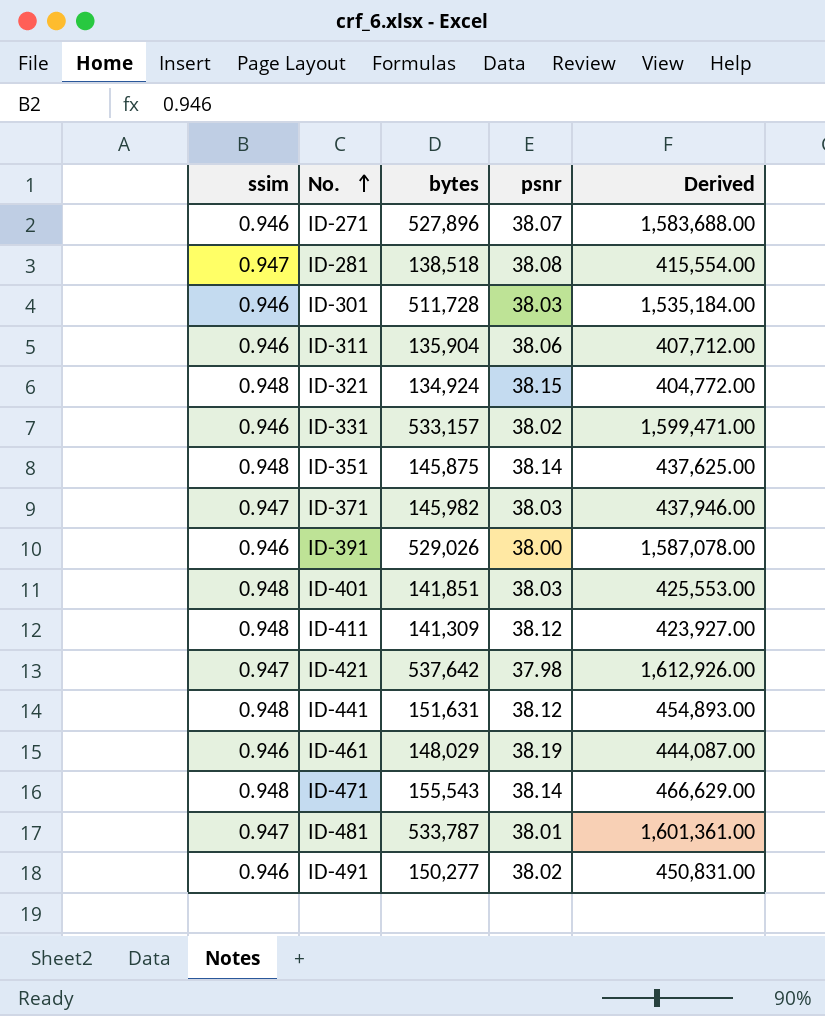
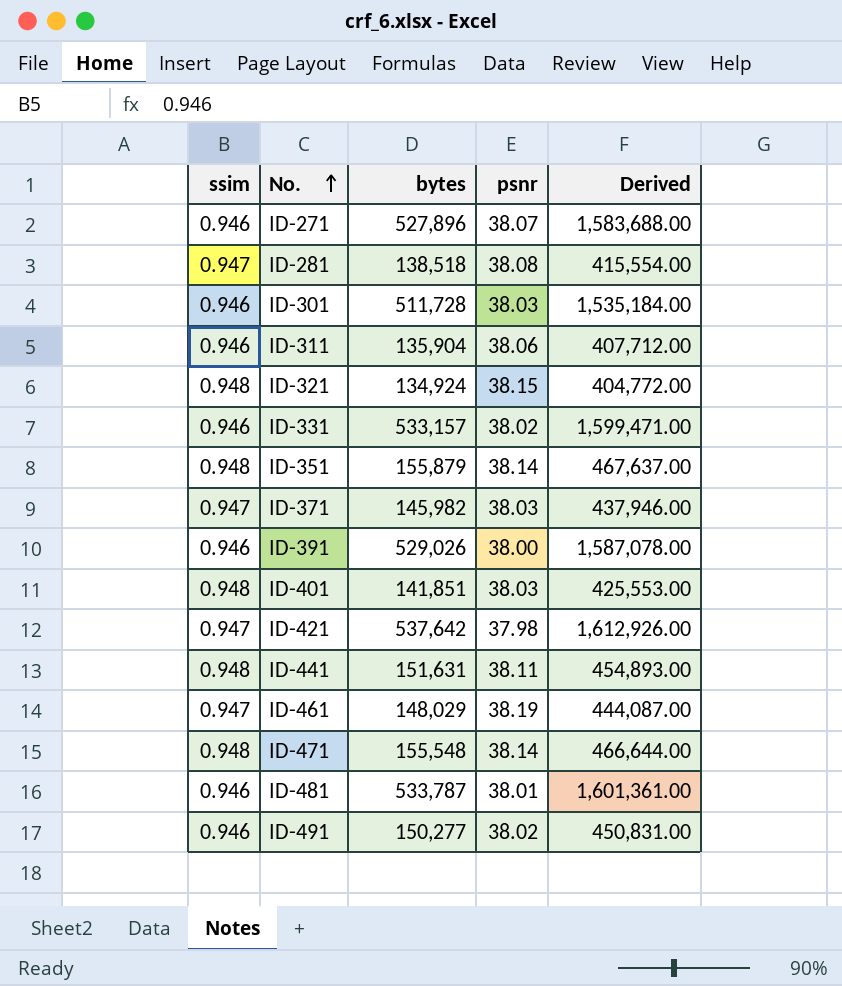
row ID-411: 0.948 | 141,309 | 38.12 | 423,927.00 -> none
ID-351 | bytes: 145,875 -> 155,879
ID-351 | Derived: 437,625.00 -> 467,637.00
ID-441 | psnr: 38.12 -> 38.11
ID-461 | ssim: 0.946 -> 0.947
ID-471 | bytes: 155,543 -> 155,548
ID-471 | Derived: 466,629.00 -> 466,644.00
ID-481 | ssim: 0.947 -> 0.946

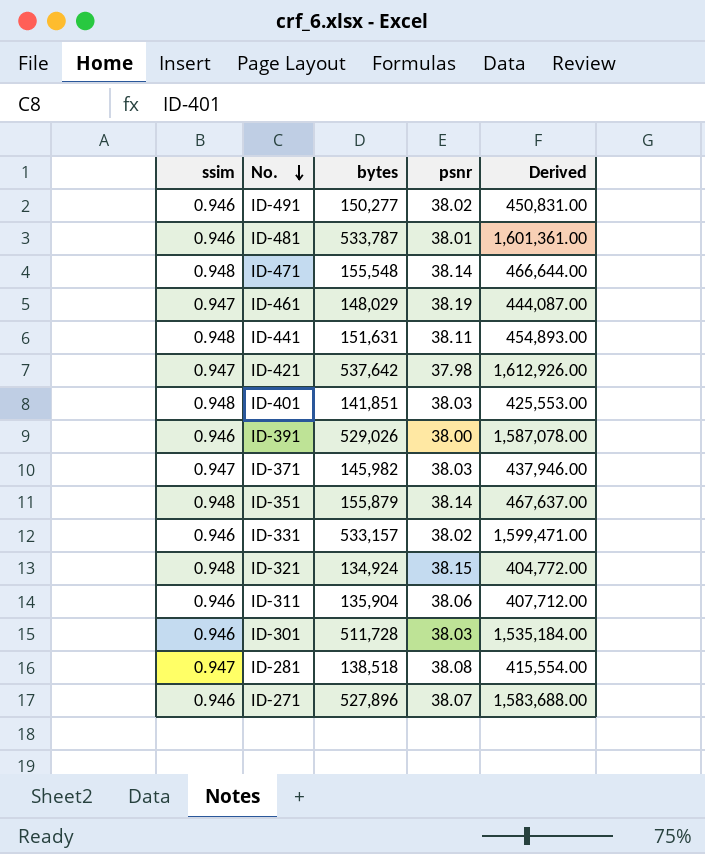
row order: No. ascending -> No. descending

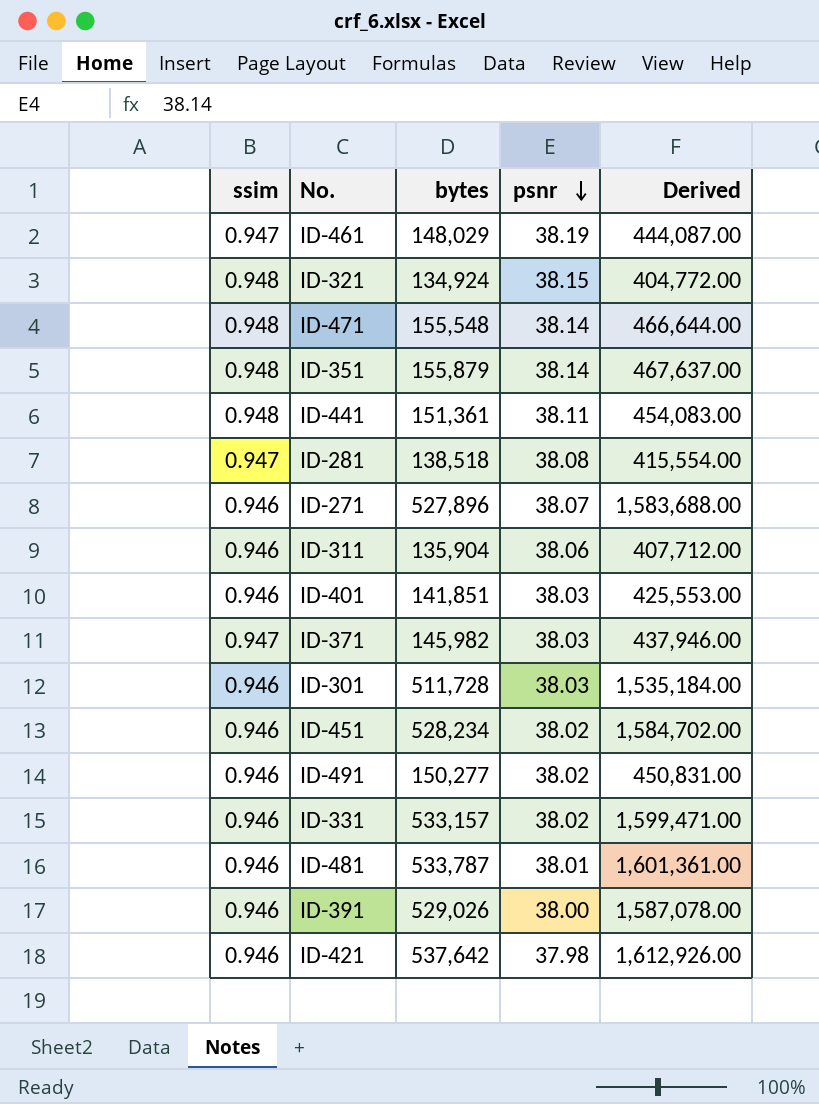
row order: No. descending -> psnr descending
ID-441 | bytes: 151,631 -> 151,361
ID-441 | Derived: 454,893.00 -> 454,083.00
ID-401 | ssim: 0.948 -> 0.946
row ID-451: none -> 0.946 | 528,234 | 38.02 | 1,584,702.00
ID-421 | ssim: 0.947 -> 0.946

